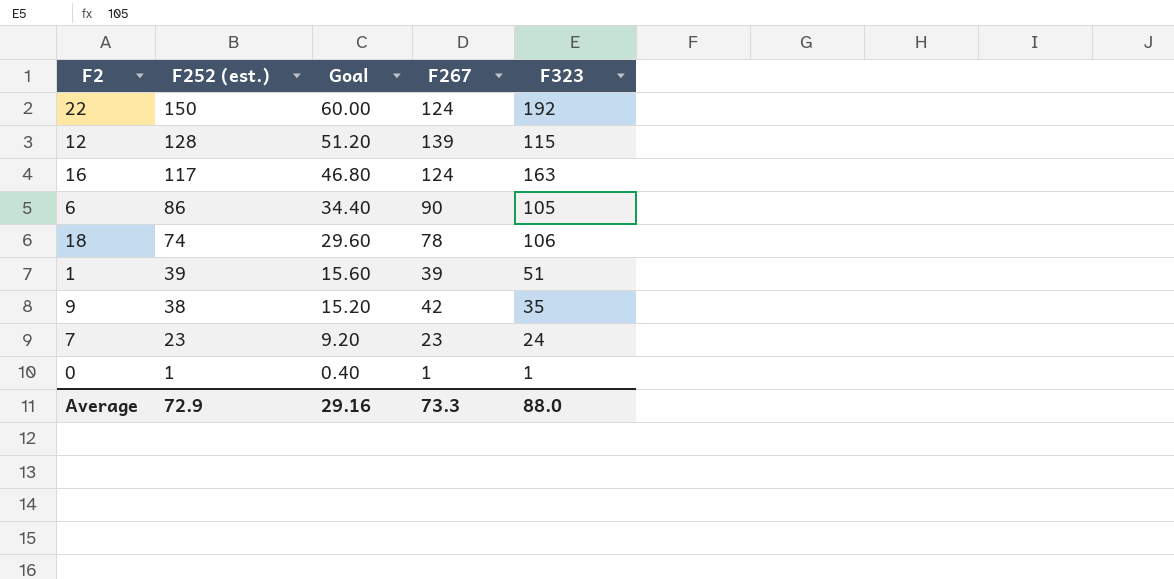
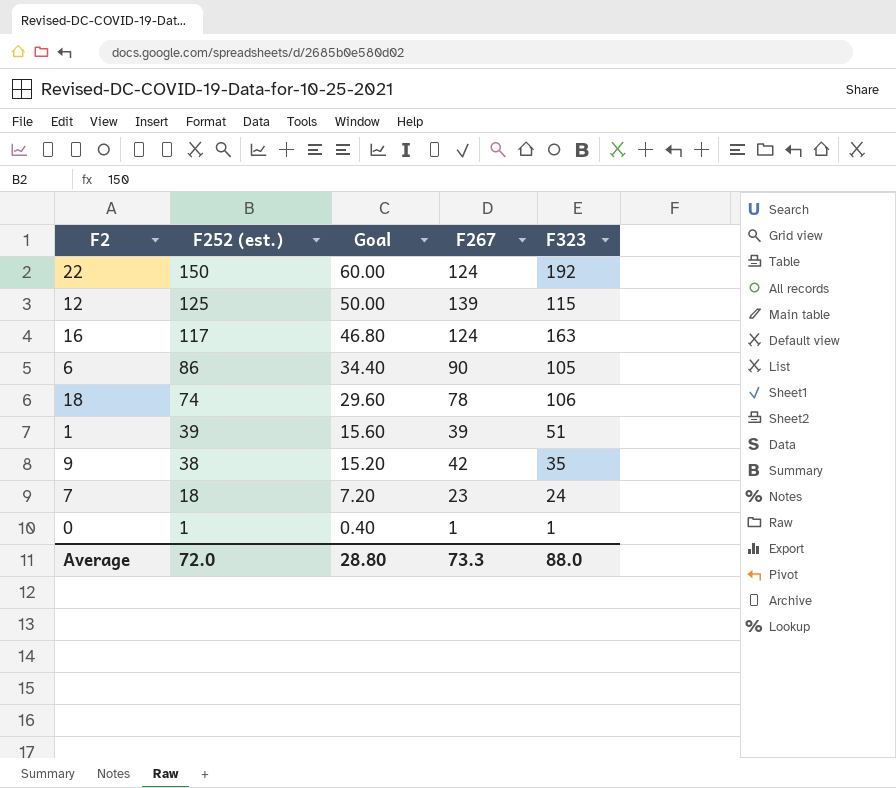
12 | F252 (est.): 128 -> 125
12 | Goal: 51.20 -> 50.00
7 | F252 (est.): 23 -> 18
7 | Goal: 9.20 -> 7.20
Average | F252 (est.): 72.9 -> 72.0
Average | Goal: 29.16 -> 28.80

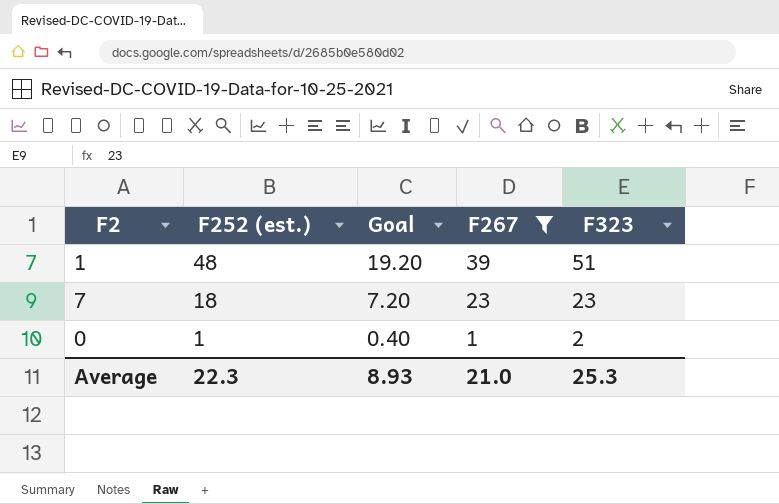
filter: none -> F267 <= 39
1 | F252 (est.): 39 -> 48
1 | Goal: 15.60 -> 19.20
7 | F323: 24 -> 23
0 | F323: 1 -> 2
Average | F252 (est.): 72.0 -> 22.3
Average | Goal: 28.80 -> 8.93
Average | F267: 73.3 -> 21.0
Average | F323: 88.0 -> 25.3

